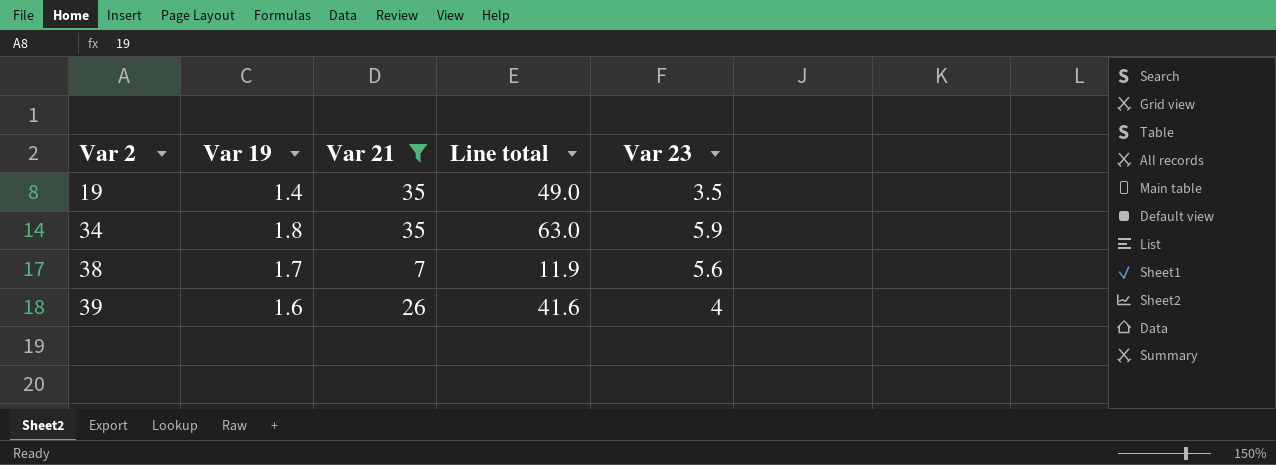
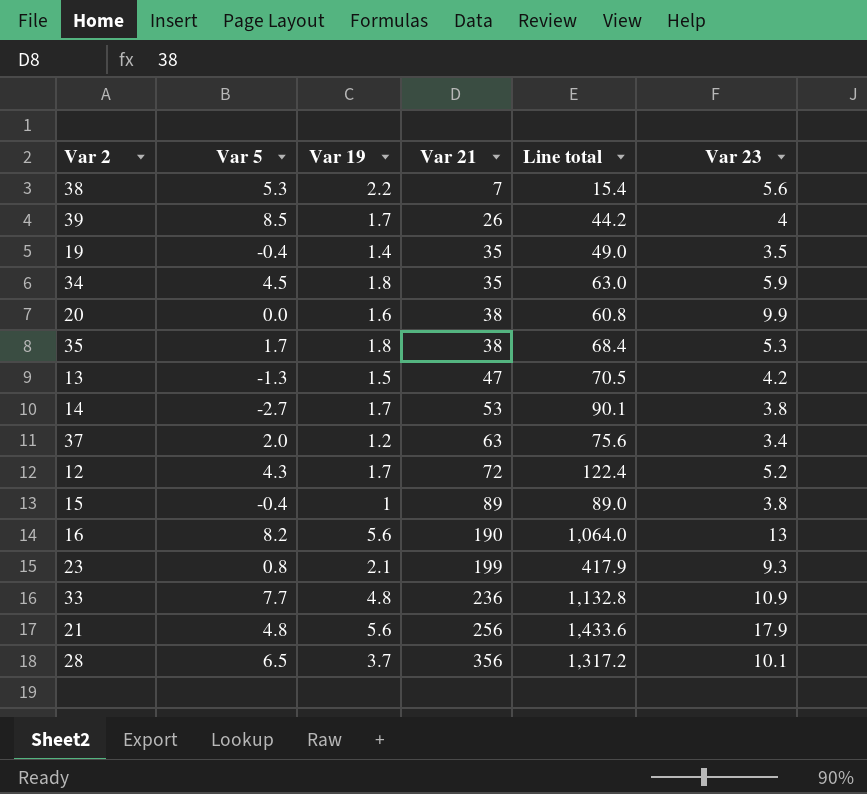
filter: Var 21 <= 35 -> none
row order: Var 2 ascending -> Var 21 ascending
column Var 5 | position: none -> 2
38 | Var 19: 1.7 -> 2.2
38 | Line total: 11.9 -> 15.4
39 | Var 19: 1.6 -> 1.7
39 | Line total: 41.6 -> 44.2

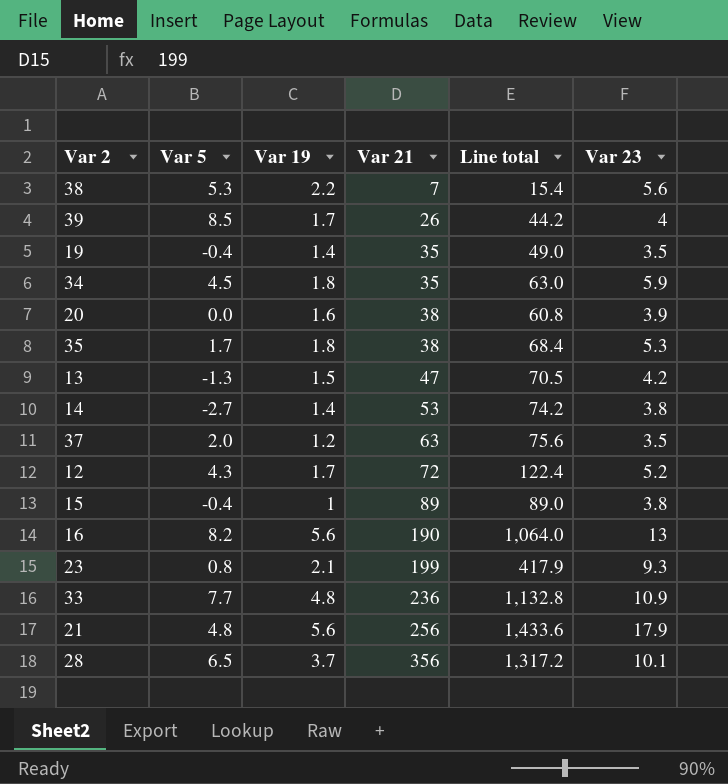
20 | Var 23: 9.9 -> 3.9
14 | Var 19: 1.7 -> 1.4
14 | Line total: 90.1 -> 74.2
37 | Var 23: 3.4 -> 3.5

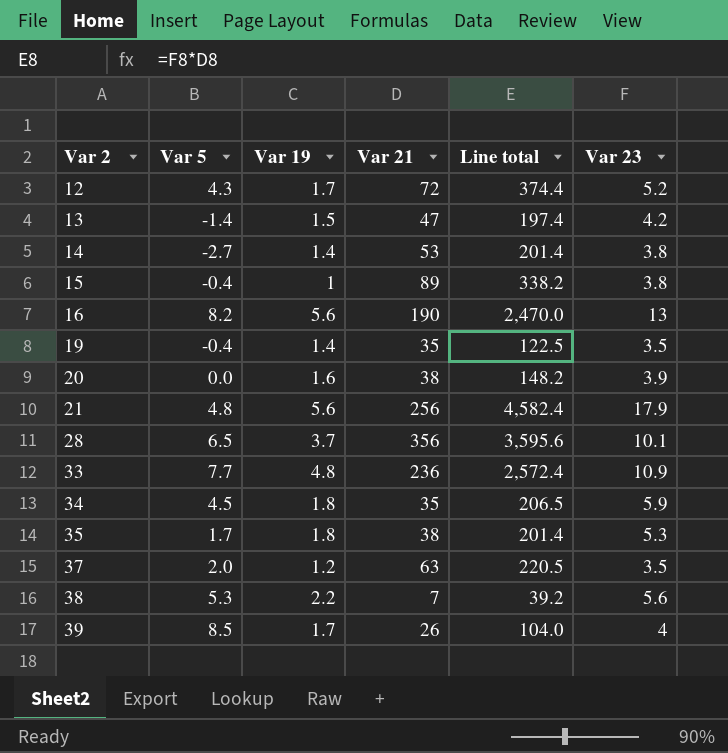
row order: Var 21 ascending -> Var 2 ascending
column Line total | formula: [Var 19] * [Var 21] -> [Var 21] * [Var 23]
row 23: 0.8 | 2.1 | 199 | 417.9 | 9.3 -> none
13 | Var 5: -1.3 -> -1.4

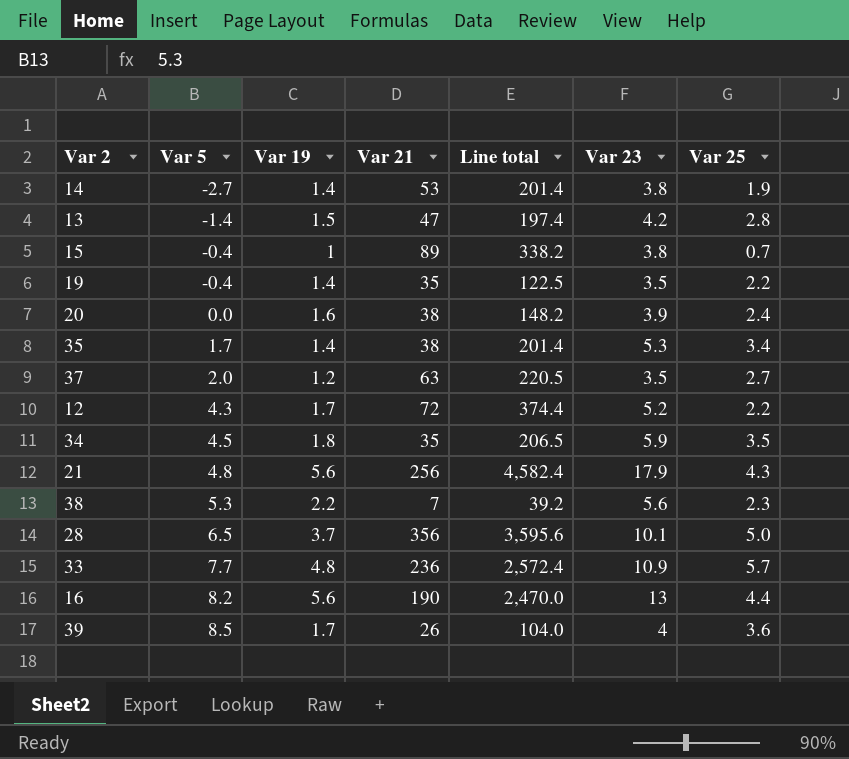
row order: Var 2 ascending -> Var 5 ascending
column Var 25 | position: none -> 7
35 | Var 19: 1.8 -> 1.4

